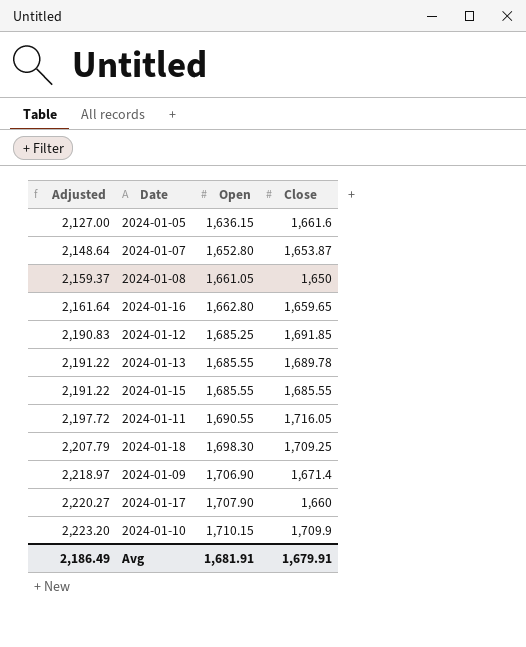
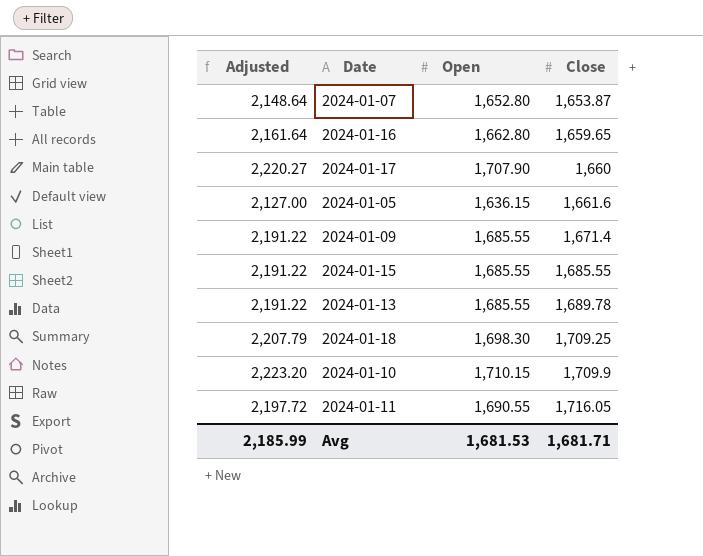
row order: Adjusted ascending -> Close ascending
row 2024-01-08: 2,159.37 | 1,661.05 | 1,650 -> none
row 2024-01-12: 2,190.83 | 1,685.25 | 1,691.85 -> none
2024-01-09 | Adjusted: 2,218.97 -> 2,191.22
2024-01-09 | Open: 1,706.90 -> 1,685.55
Avg | Adjusted: 2,186.49 -> 2,185.99
Avg | Open: 1,681.91 -> 1,681.53
Avg | Close: 1,679.91 -> 1,681.71

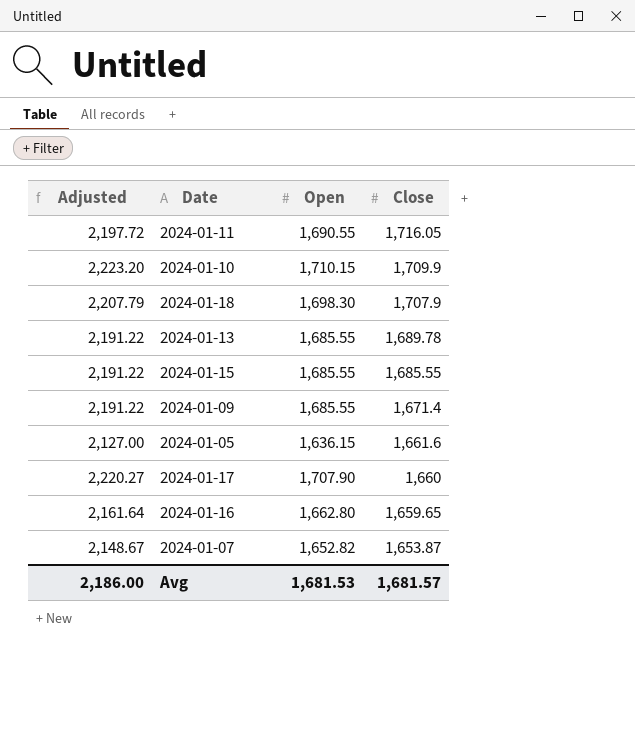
row order: Close ascending -> Close descending
2024-01-18 | Close: 1,709.25 -> 1,707.9
2024-01-07 | Adjusted: 2,148.64 -> 2,148.67
2024-01-07 | Open: 1,652.80 -> 1,652.82
Avg | Adjusted: 2,185.99 -> 2,186.00
Avg | Close: 1,681.71 -> 1,681.57

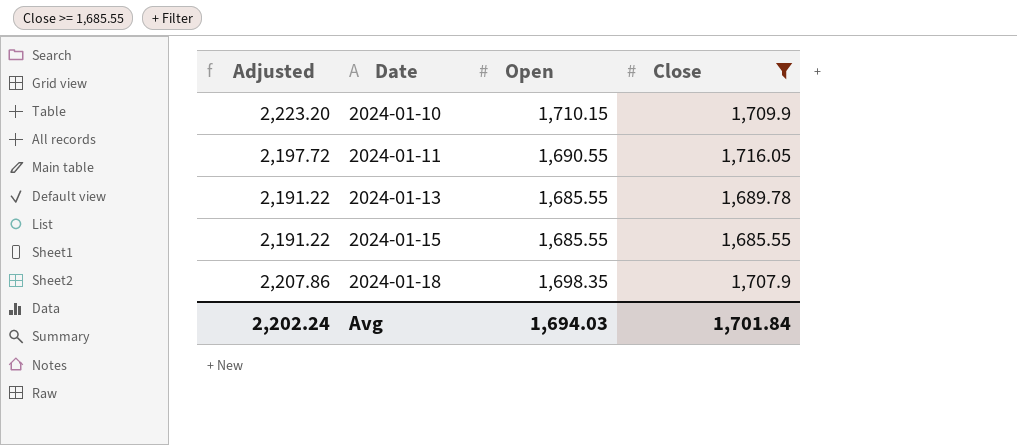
filter: none -> Close >= 1,685.55
row order: Close descending -> Date ascending
2024-01-18 | Adjusted: 2,207.79 -> 2,207.86
2024-01-18 | Open: 1,698.30 -> 1,698.35
Avg | Adjusted: 2,186.00 -> 2,202.24
Avg | Open: 1,681.53 -> 1,694.03
Avg | Close: 1,681.57 -> 1,701.84

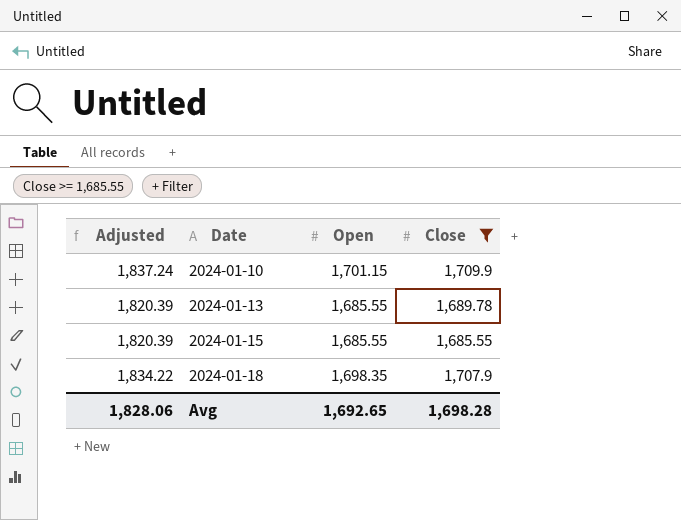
column Adjusted | formula: [Open] * 1.3 -> [Open] * 1.08
row 2024-01-11: 2,197.72 | 1,690.55 | 1,716.05 -> none
2024-01-10 | Open: 1,710.15 -> 1,701.15
Avg | Adjusted: 2,202.24 -> 1,828.06
Avg | Open: 1,694.03 -> 1,692.65
Avg | Close: 1,701.84 -> 1,698.28

